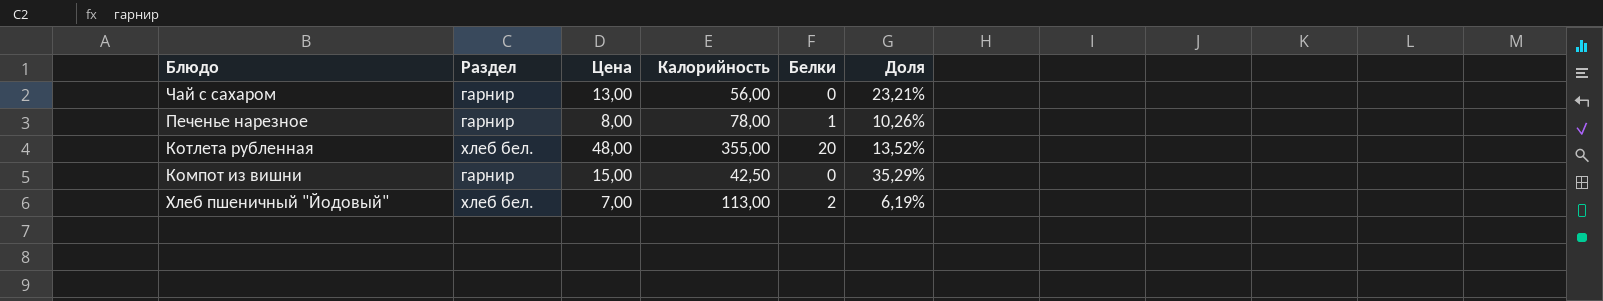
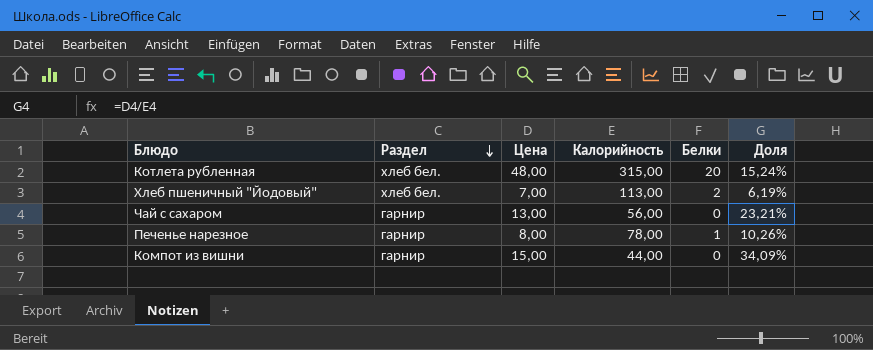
row order: none -> Раздел descending
Котлета рубленная | Калорийность: 355,00 -> 315,00
Котлета рубленная | Доля: 13,52% -> 15,24%
Компот из вишни | Калорийность: 42,50 -> 44,00
Компот из вишни | Доля: 35,29% -> 34,09%

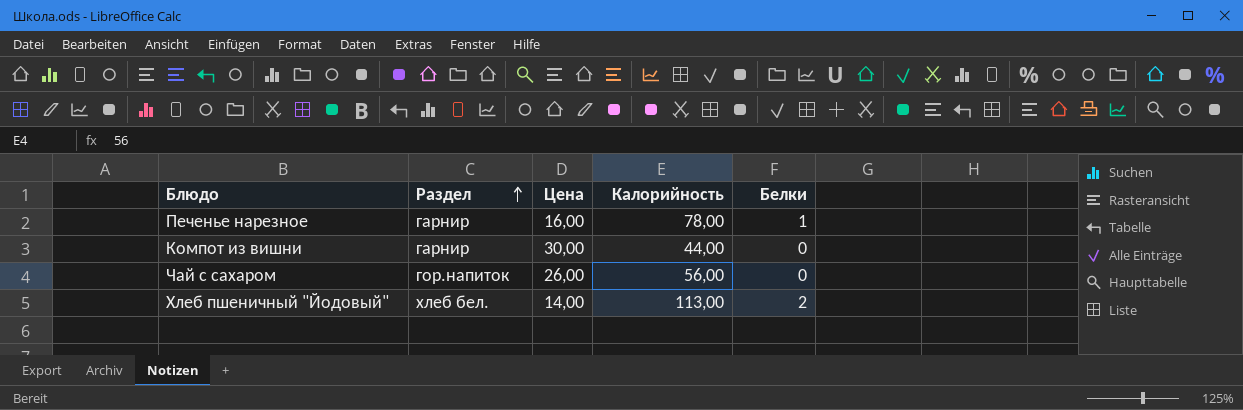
row order: Раздел descending -> Раздел ascending
column Доля | formula: [Цена] / [Калорийность] -> none
row Котлета рубленная: хлеб бел. | 48,00 | 315,00 | 20 | 15,24% -> none
Печенье нарезное | Цена: 8,00 -> 16,00
Компот из вишни | Цена: 15,00 -> 30,00
Чай с сахаром | Раздел: гарнир -> гор.напиток
Чай с сахаром | Цена: 13,00 -> 26,00
Хлеб пшеничный "Йодовый" | Цена: 7,00 -> 14,00

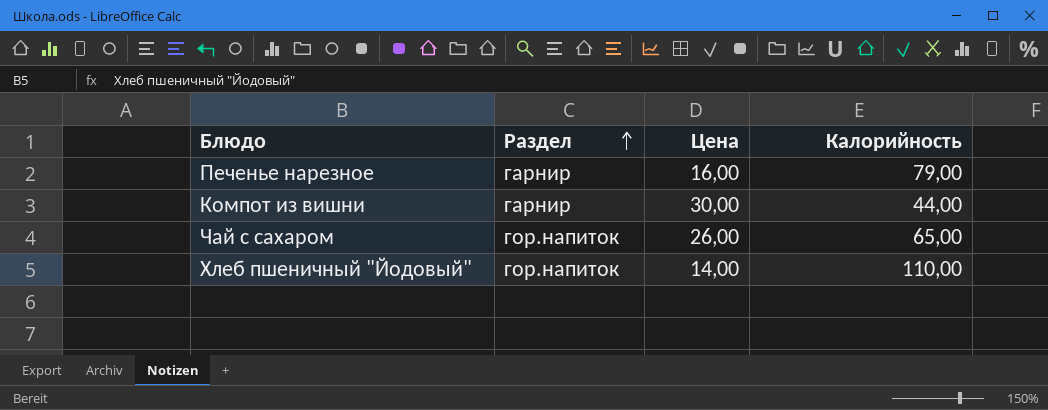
column Белки | position: 5 -> none
Печенье нарезное | Калорийность: 78,00 -> 79,00
Чай с сахаром | Калорийность: 56,00 -> 65,00
Хлеб пшеничный "Йодовый" | Раздел: хлеб бел. -> гор.напиток
Хлеб пшеничный "Йодовый" | Калорийность: 113,00 -> 110,00

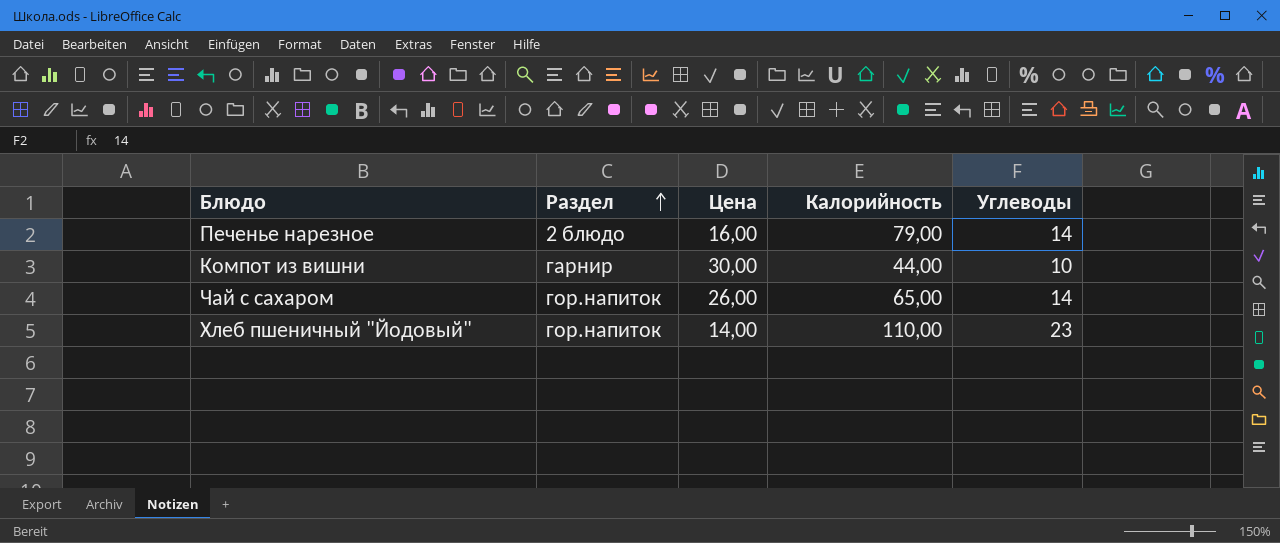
column Углеводы | position: none -> 5
Печенье нарезное | Раздел: гарнир -> 2 блюдо

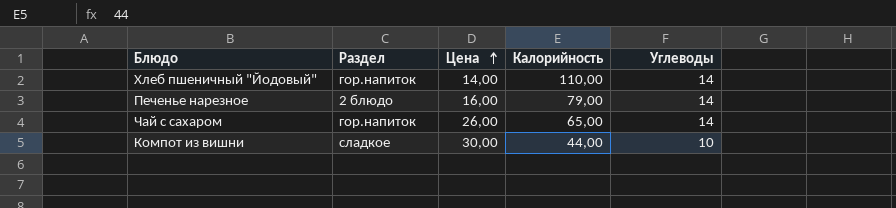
row order: Раздел ascending -> Цена ascending
Хлеб пшеничный "Йодовый" | Углеводы: 23 -> 14
Компот из вишни | Раздел: гарнир -> сладкое

